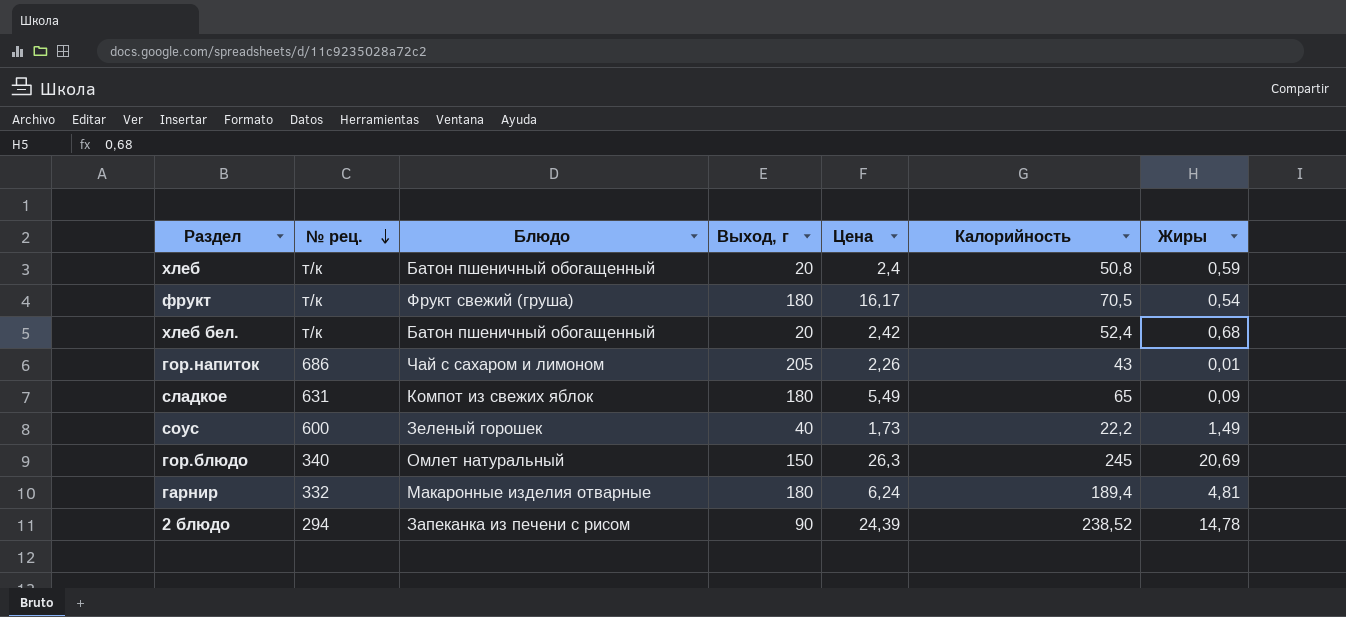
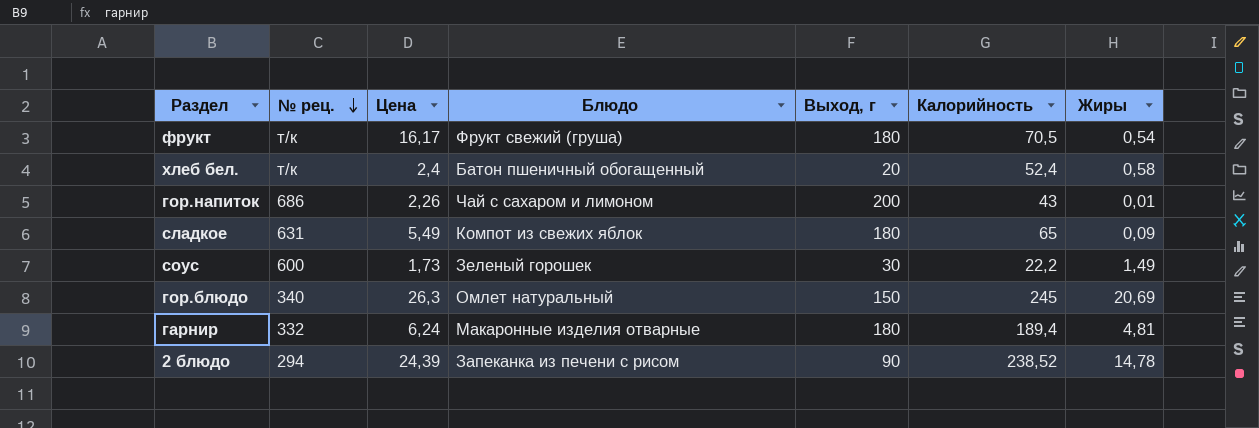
column Цена | position: 5 -> 3
row хлеб: т/к | Батон пшеничный обогащенный | 20 | 2,4 | 50,8 | 0,59 -> none
хлеб бел. | Цена: 2,42 -> 2,4
хлеб бел. | Жиры: 0,68 -> 0,58
гор.напиток | Выход, г: 205 -> 200
соус | Выход, г: 40 -> 30

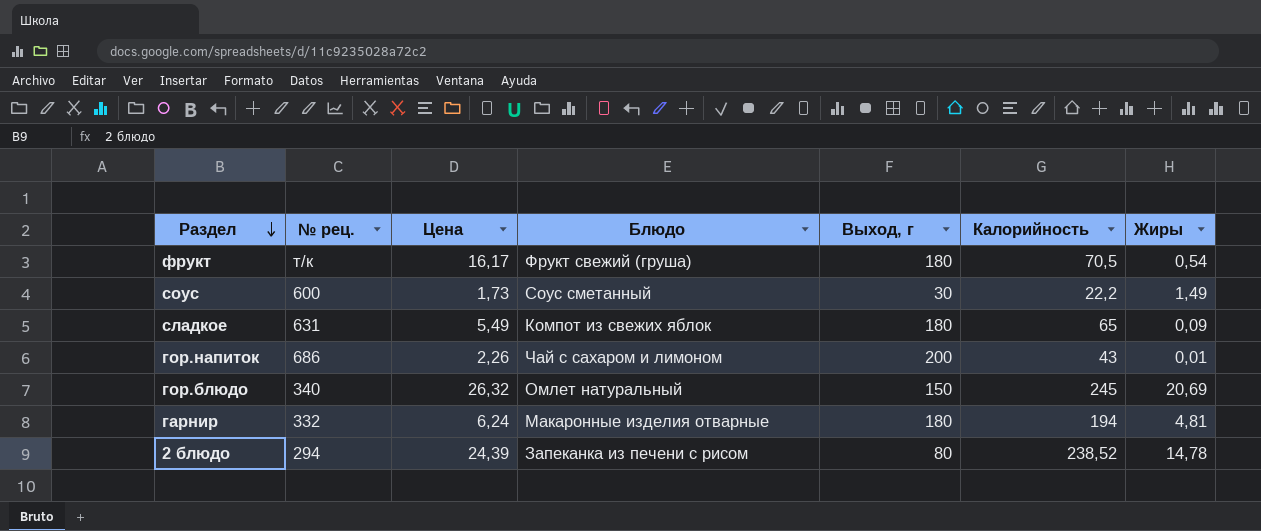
row order: № рец. descending -> Раздел descending
row хлеб бел.: т/к | 2,4 | Батон пшеничный обогащенный | 20 | 52,4 | 0,58 -> none
соус | Блюдо: Зеленый горошек -> Соус сметанный
гор.блюдо | Цена: 26,3 -> 26,32
гарнир | Калорийность: 189,4 -> 194
2 блюдо | Выход, г: 90 -> 80

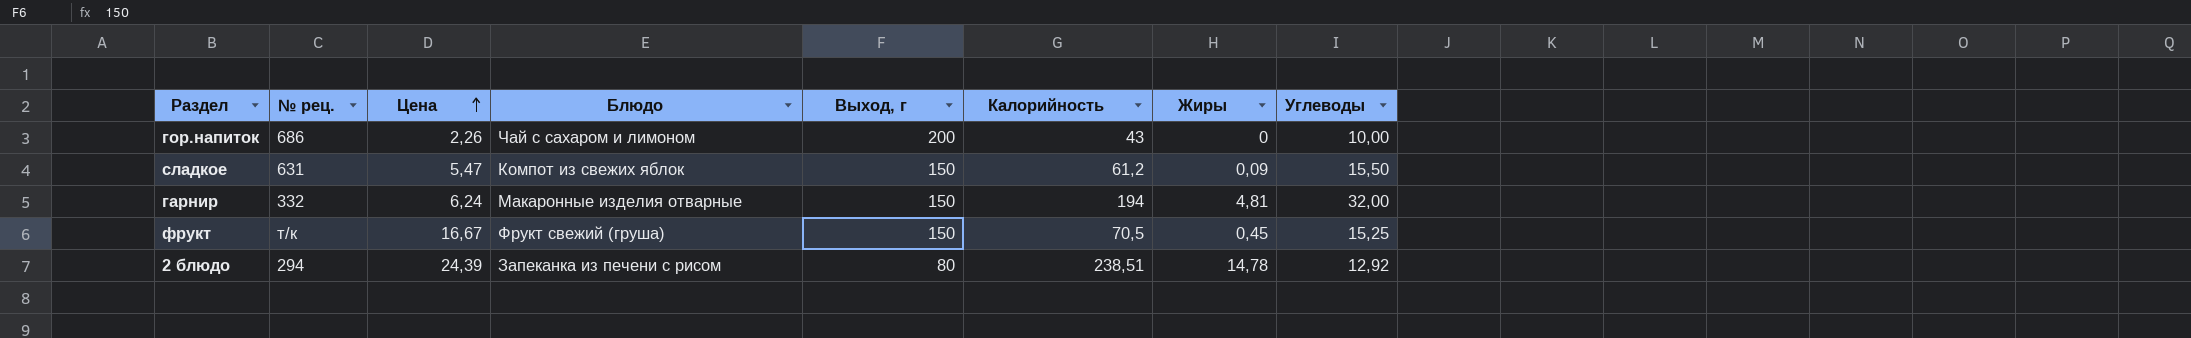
row order: Раздел descending -> Цена ascending
column Углеводы | position: none -> 8
row соус: 600 | 1,73 | Соус сметанный | 30 | 22,2 | 1,49 -> none
row гор.блюдо: 340 | 26,32 | Омлет натуральный | 150 | 245 | 20,69 -> none
гор.напиток | Жиры: 0,01 -> 0
сладкое | Цена: 5,49 -> 5,47
сладкое | Выход, г: 180 -> 150
сладкое | Калорийность: 65 -> 61,2
гарнир | Выход, г: 180 -> 150
фрукт | Цена: 16,17 -> 16,67
фрукт | Выход, г: 180 -> 150
фрукт | Жиры: 0,54 -> 0,45
2 блюдо | Калорийность: 238,52 -> 238,51

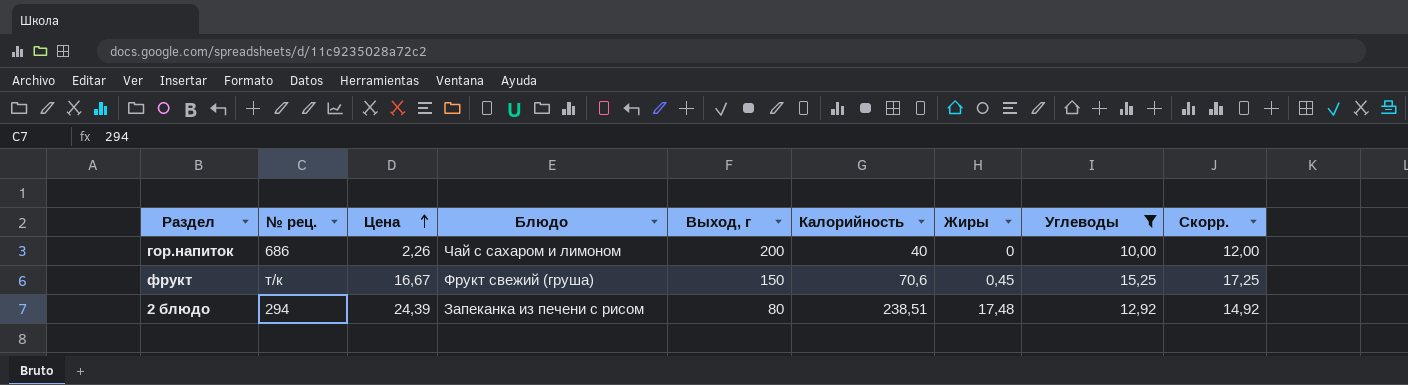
filter: none -> Углеводы <= 15,25
column Скорр. | formula: none -> [Углеводы] + 2
гор.напиток | Калорийность: 43 -> 40
фрукт | Калорийность: 70,5 -> 70,6
2 блюдо | Жиры: 14,78 -> 17,48

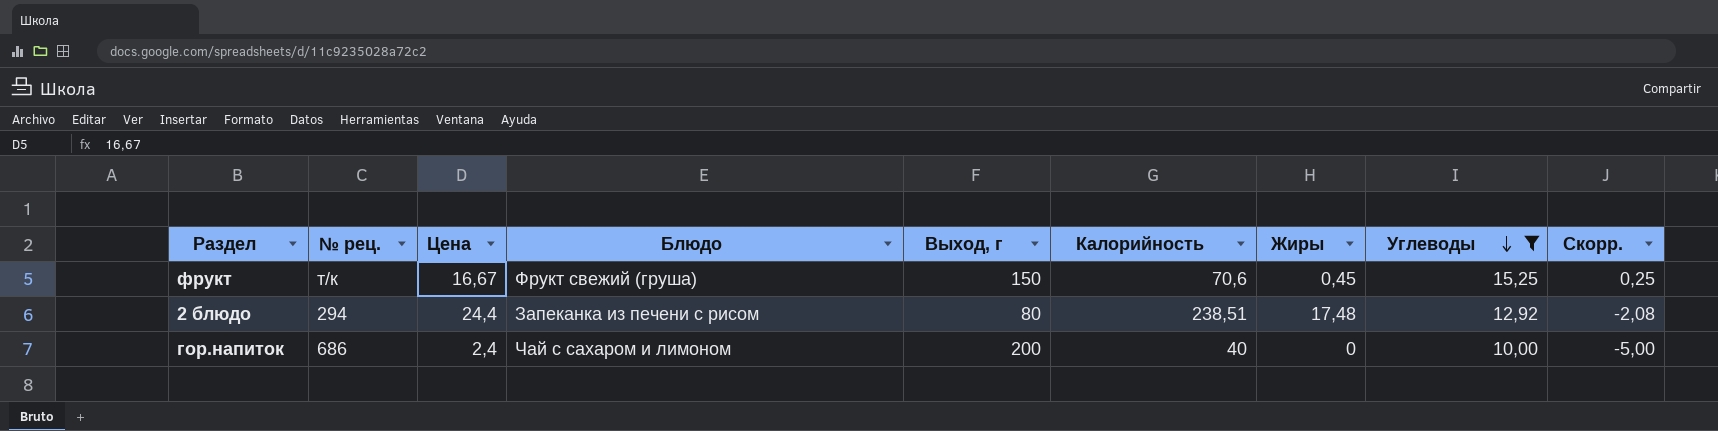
row order: Цена ascending -> Углеводы descending
column Скорр. | formula: [Углеводы] + 2 -> [Углеводы] - 15
2 блюдо | Цена: 24,39 -> 24,4
гор.напиток | Цена: 2,26 -> 2,4

